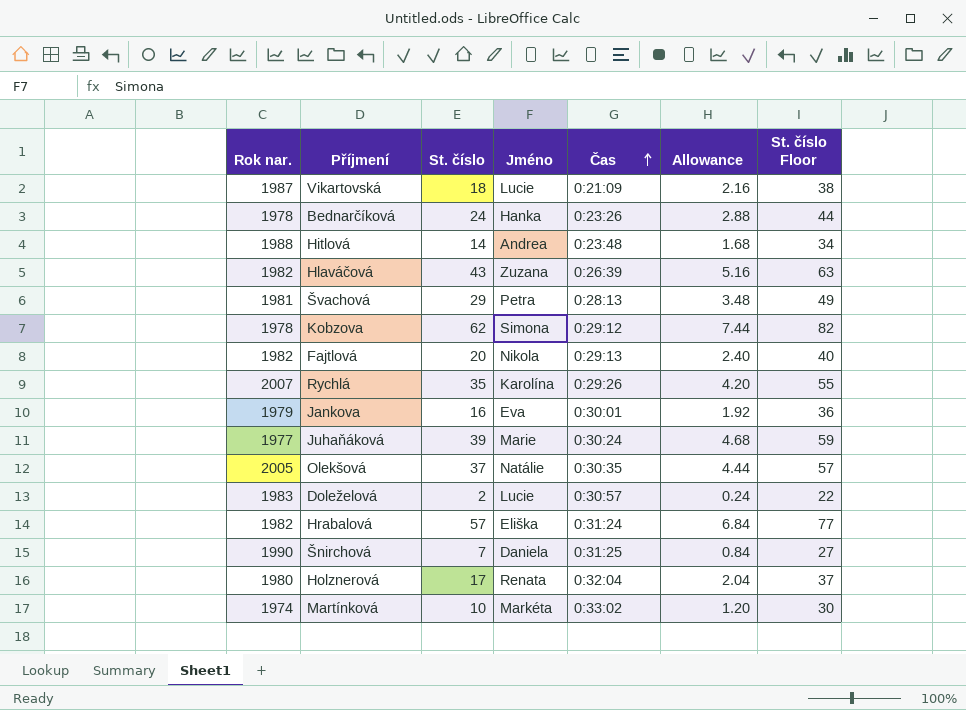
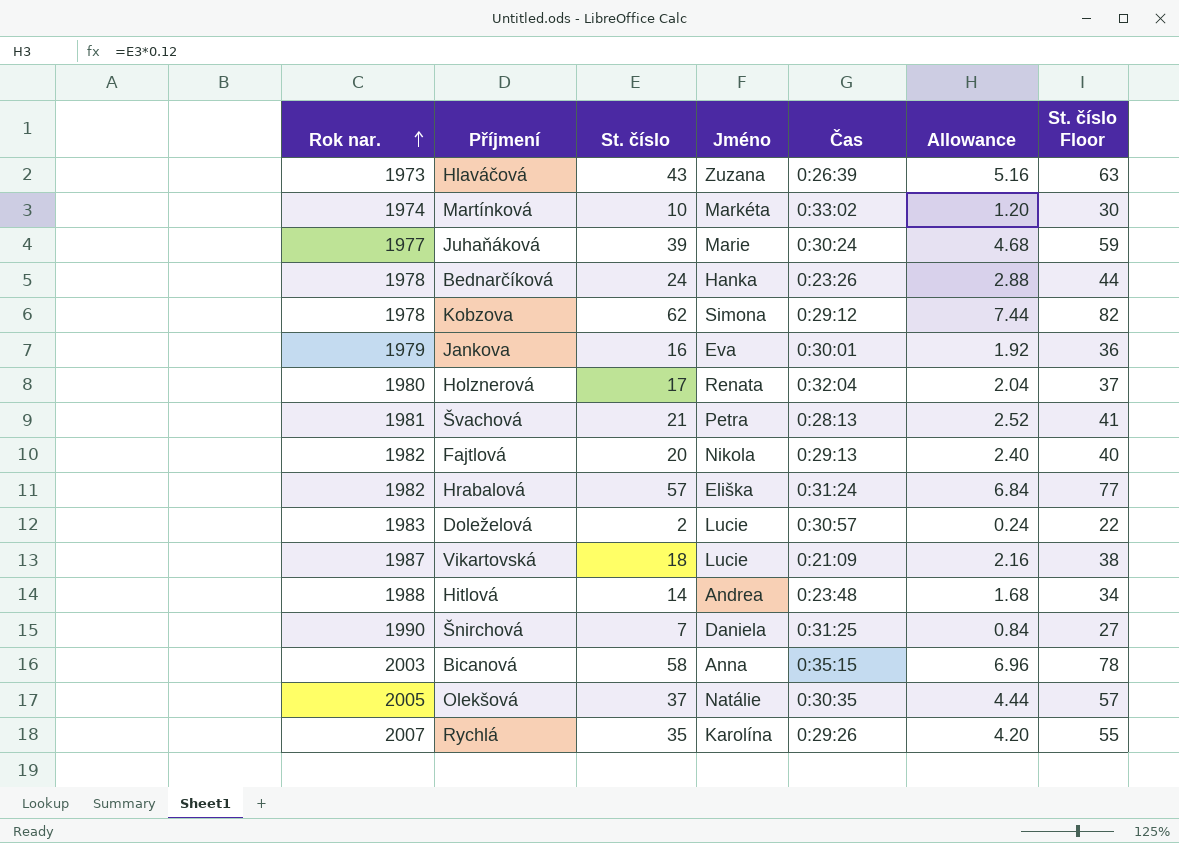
row order: Čas ascending -> Rok nar. ascending
Hlaváčová | Rok nar.: 1982 -> 1973
Švachová | St. číslo: 29 -> 21
Švachová | Allowance: 3.48 -> 2.52
Švachová | St. číslo Floor: 49 -> 41
row Bicanová: none -> 2003 | 58 | Anna | 0:35:15 | 6.96 | 78

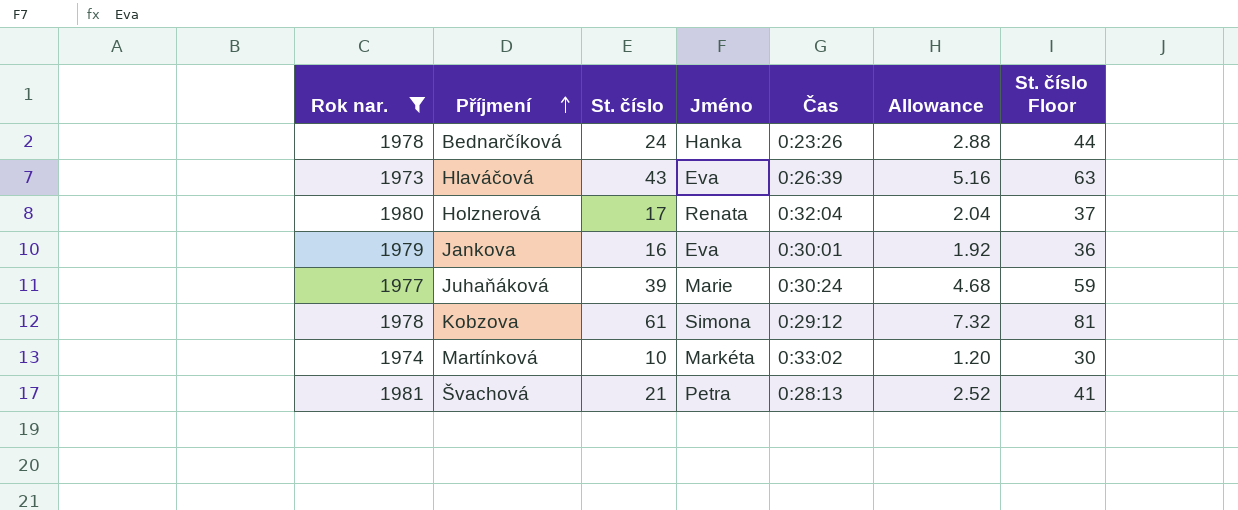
filter: none -> Rok nar. <= 1981
row order: Rok nar. ascending -> Příjmení ascending
Hlaváčová | Jméno: Zuzana -> Eva
Kobzova | St. číslo: 62 -> 61
Kobzova | Allowance: 7.44 -> 7.32
Kobzova | St. číslo Floor: 82 -> 81

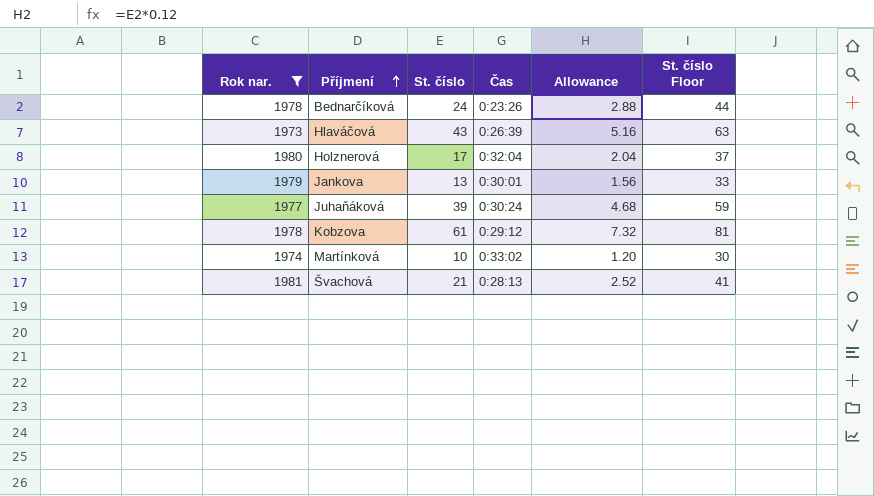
column Jméno | position: 4 -> none
Jankova | St. číslo: 16 -> 13
Jankova | Allowance: 1.92 -> 1.56
Jankova | St. číslo Floor: 36 -> 33

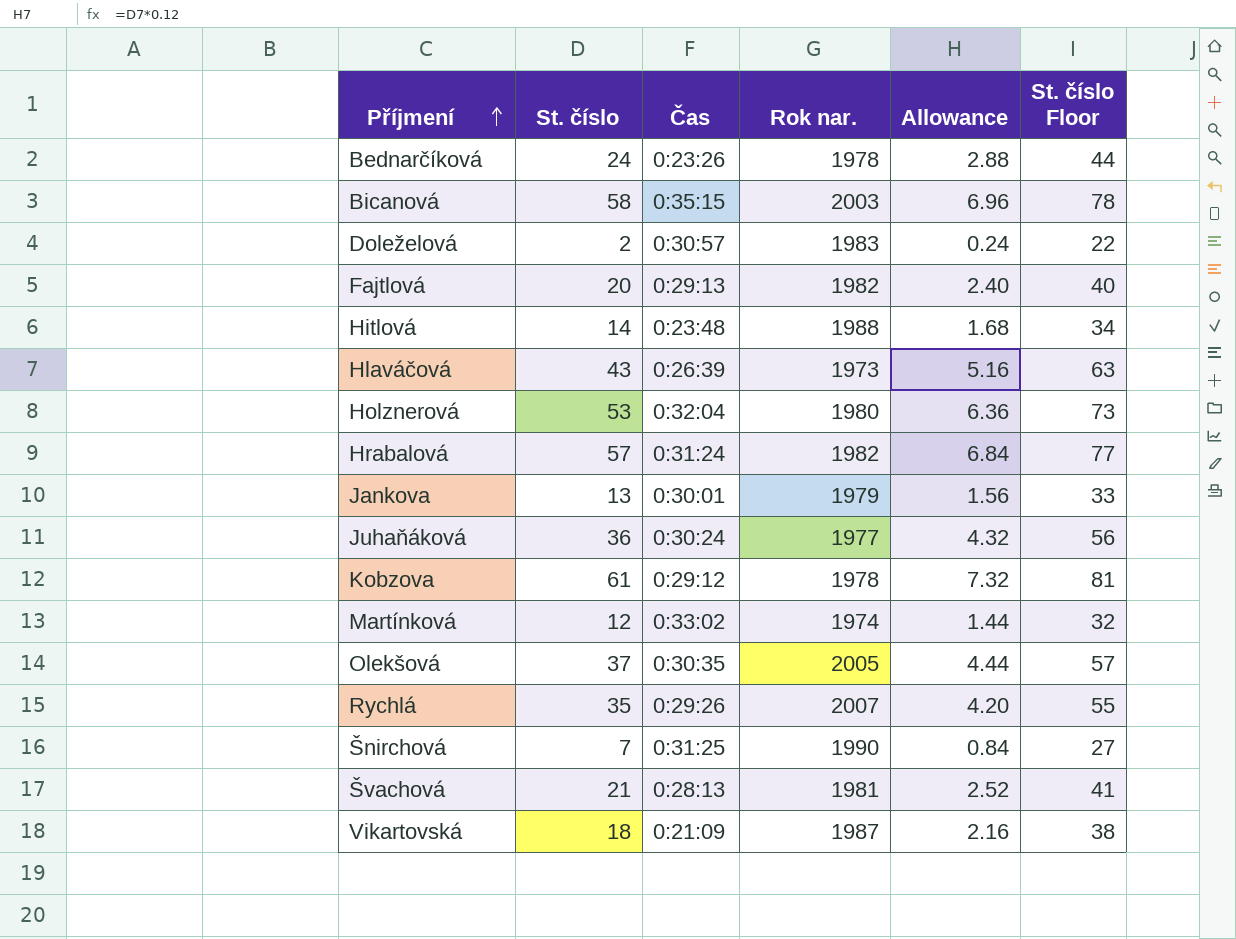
filter: Rok nar. <= 1981 -> none
column Rok nar. | position: 1 -> 4
Holznerová | St. číslo: 17 -> 53
Holznerová | Allowance: 2.04 -> 6.36
Holznerová | St. číslo Floor: 37 -> 73
Juhaňáková | St. číslo: 39 -> 36
Juhaňáková | Allowance: 4.68 -> 4.32
Juhaňáková | St. číslo Floor: 59 -> 56
Martínková | St. číslo: 10 -> 12
Martínková | Allowance: 1.20 -> 1.44
Martínková | St. číslo Floor: 30 -> 32

